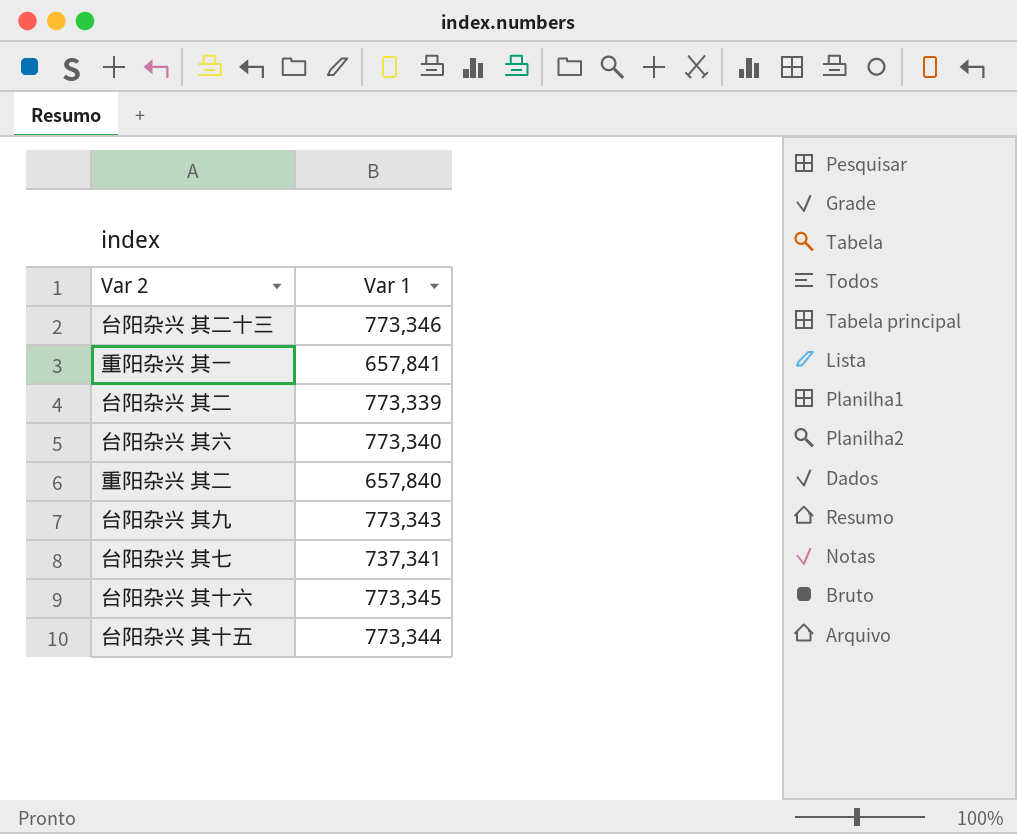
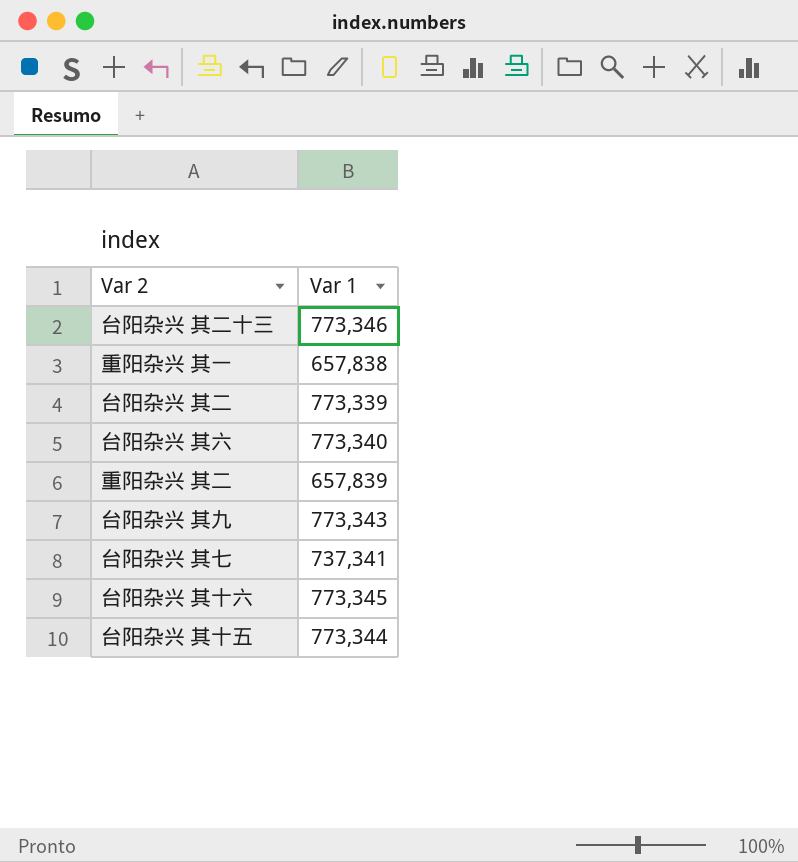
重阳杂兴 其一 | Var 1: 657,841 -> 657,838
重阳杂兴 其二 | Var 1: 657,840 -> 657,839

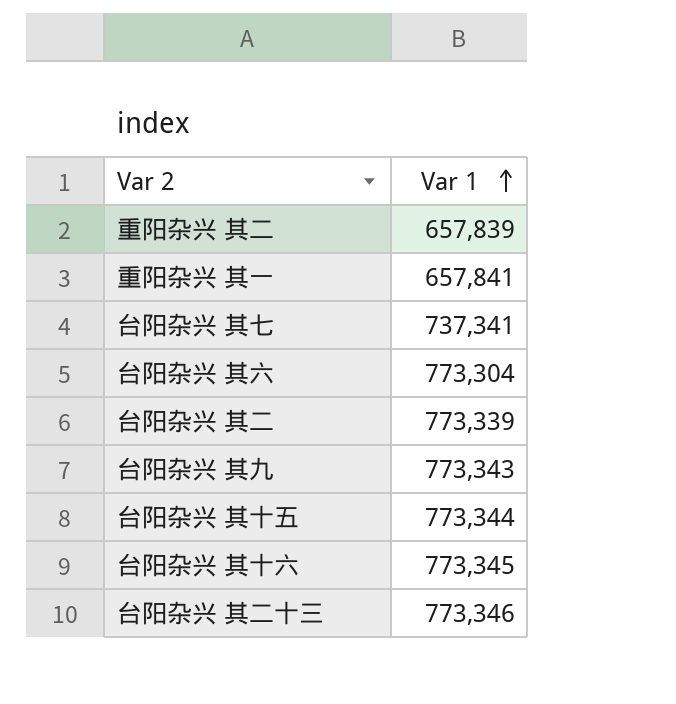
row order: none -> Var 1 ascending
重阳杂兴 其一 | Var 1: 657,838 -> 657,841
台阳杂兴 其六 | Var 1: 773,340 -> 773,304

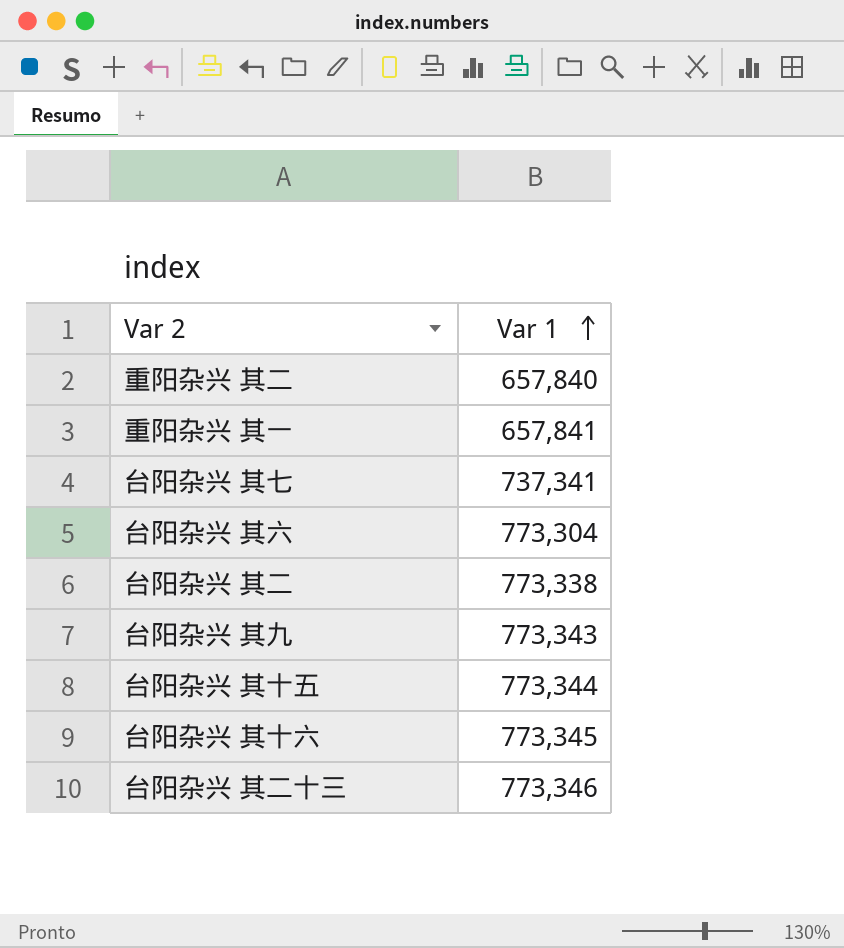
重阳杂兴 其二 | Var 1: 657,839 -> 657,840
台阳杂兴 其二 | Var 1: 773,339 -> 773,338

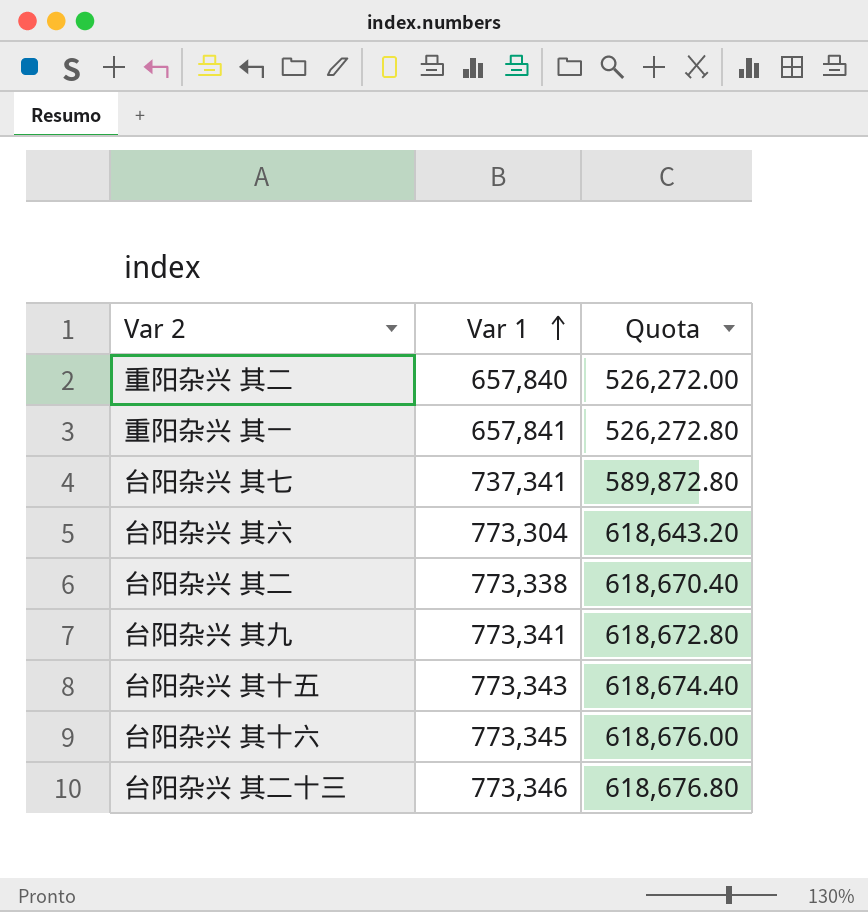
column Quota | formula: none -> [Var 1] * 0.8
台阳杂兴 其九 | Var 1: 773,343 -> 773,341
台阳杂兴 其十五 | Var 1: 773,344 -> 773,343

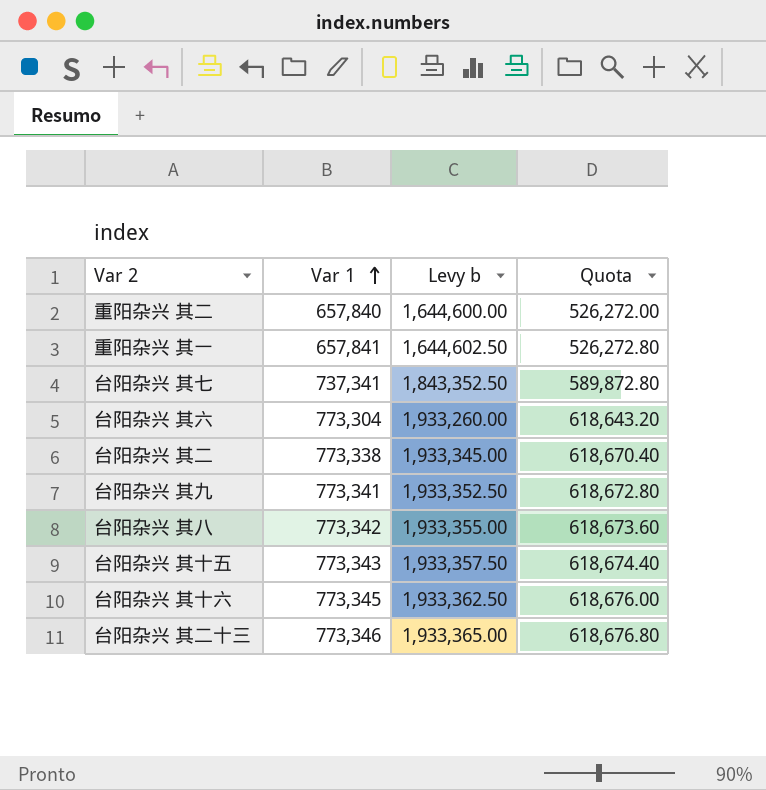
column Levy b | formula: none -> [Var 1] * 2.5
row 台阳杂兴 其八: none -> 773,342 | 1,933,355.00 | 618,673.60

